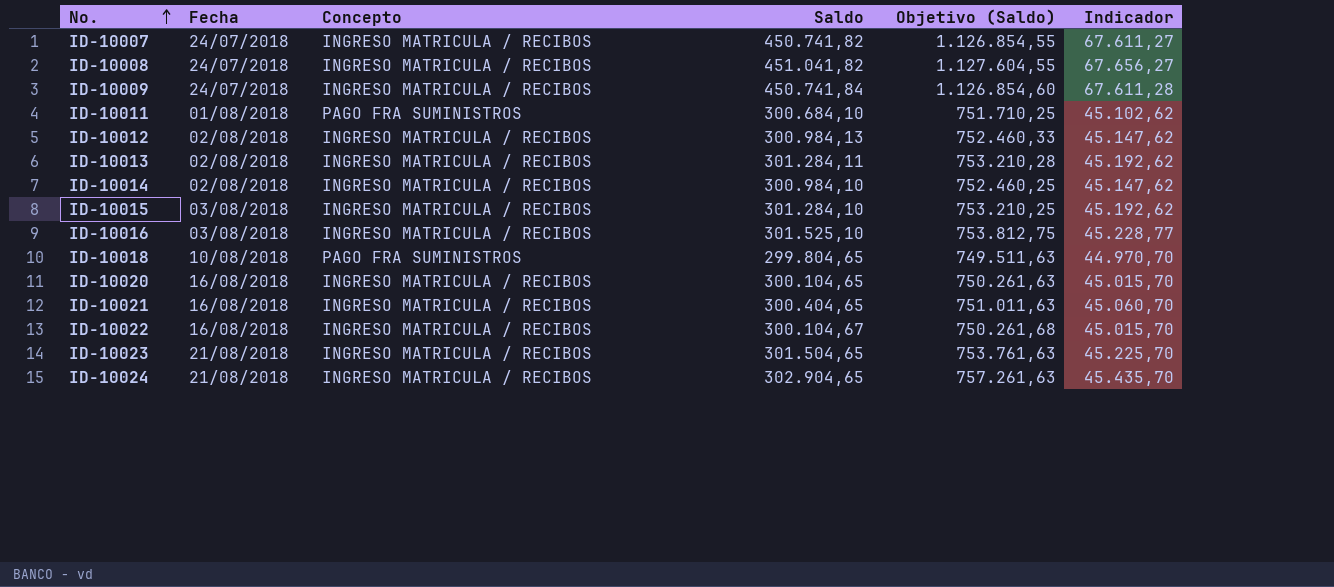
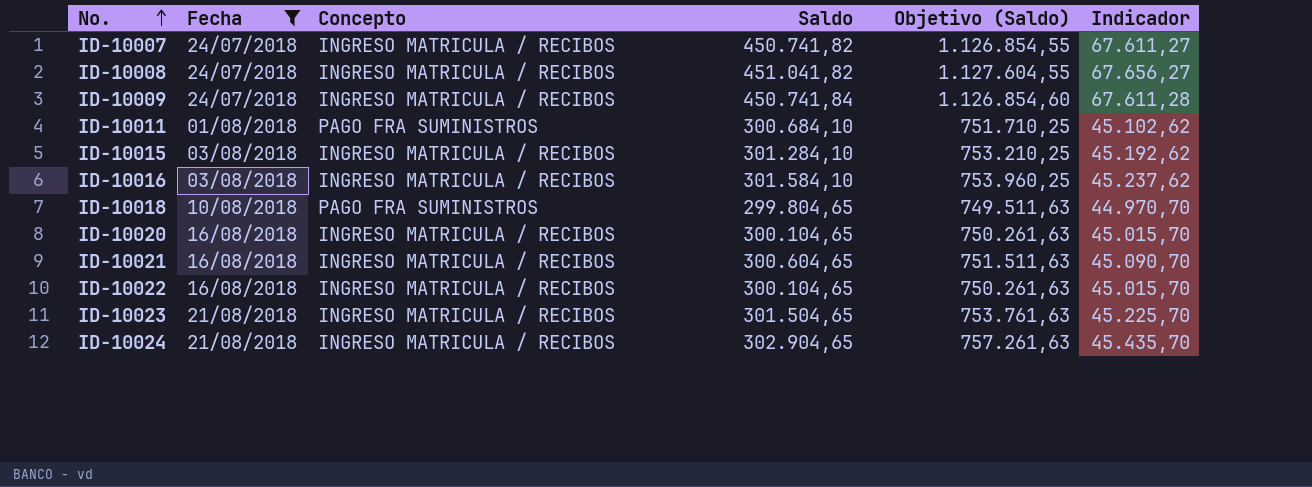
filter: none -> Fecha != 02/08/2018
ID-10016 | Saldo: 301.525,10 -> 301.584,10
ID-10016 | Objetivo (Saldo): 753.812,75 -> 753.960,25
ID-10016 | Indicador: 45.228,77 -> 45.237,62
ID-10021 | Saldo: 300.404,65 -> 300.604,65
ID-10021 | Objetivo (Saldo): 751.011,63 -> 751.511,63
ID-10021 | Indicador: 45.060,70 -> 45.090,70
ID-10022 | Saldo: 300.104,67 -> 300.104,65
ID-10022 | Objetivo (Saldo): 750.261,68 -> 750.261,63

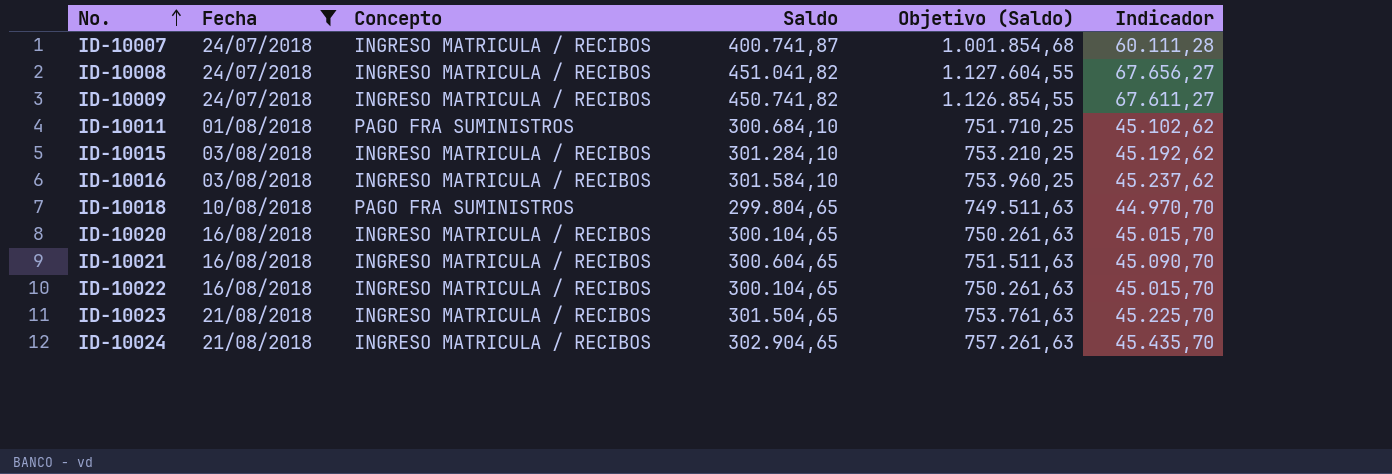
ID-10007 | Saldo: 450.741,82 -> 400.741,87
ID-10007 | Objetivo (Saldo): 1.126.854,55 -> 1.001.854,68
ID-10007 | Indicador: 67.611,27 -> 60.111,28
ID-10009 | Saldo: 450.741,84 -> 450.741,82
ID-10009 | Objetivo (Saldo): 1.126.854,60 -> 1.126.854,55
ID-10009 | Indicador: 67.611,28 -> 67.611,27

